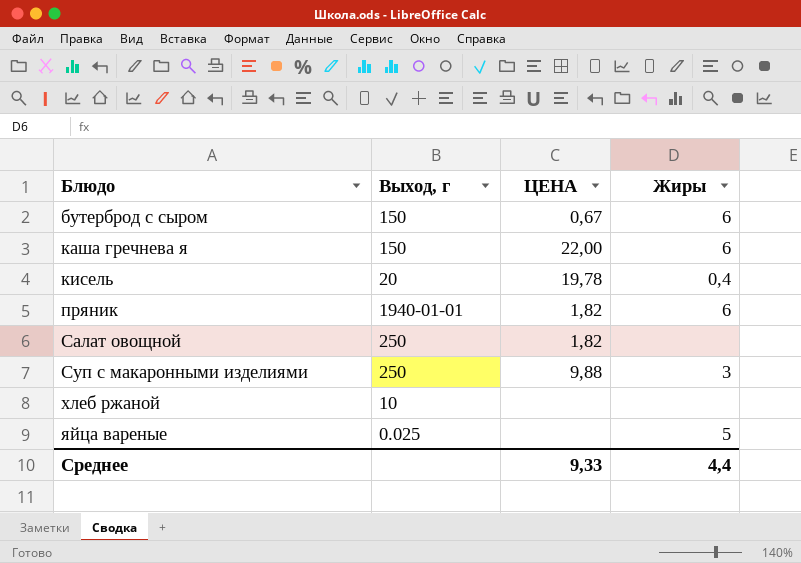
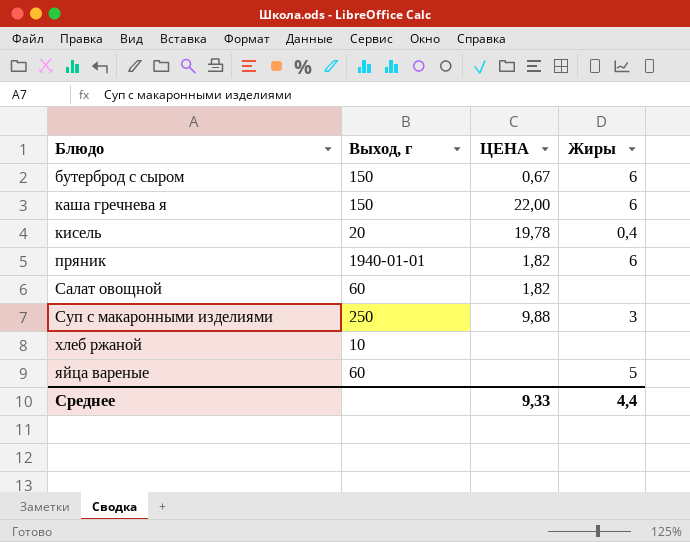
Салат овощной | Выход, г: 250 -> 60
яйца вареные | Выход, г: 0.025 -> 60

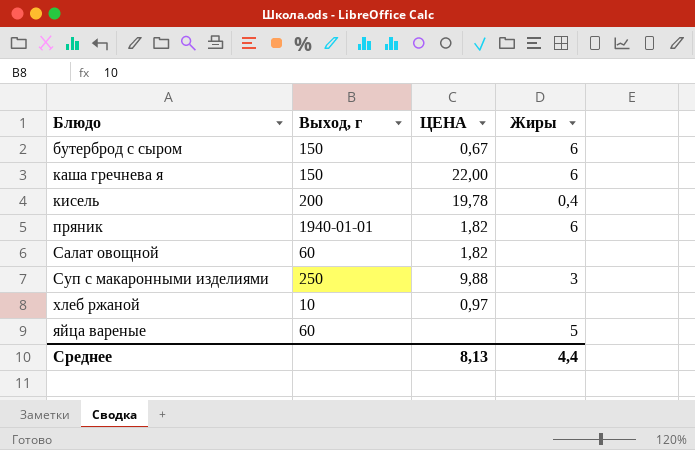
кисель | Выход, г: 20 -> 200
хлеб ржаной | ЦЕНА: none -> 0,97
Среднее | ЦЕНА: 9,33 -> 8,13

